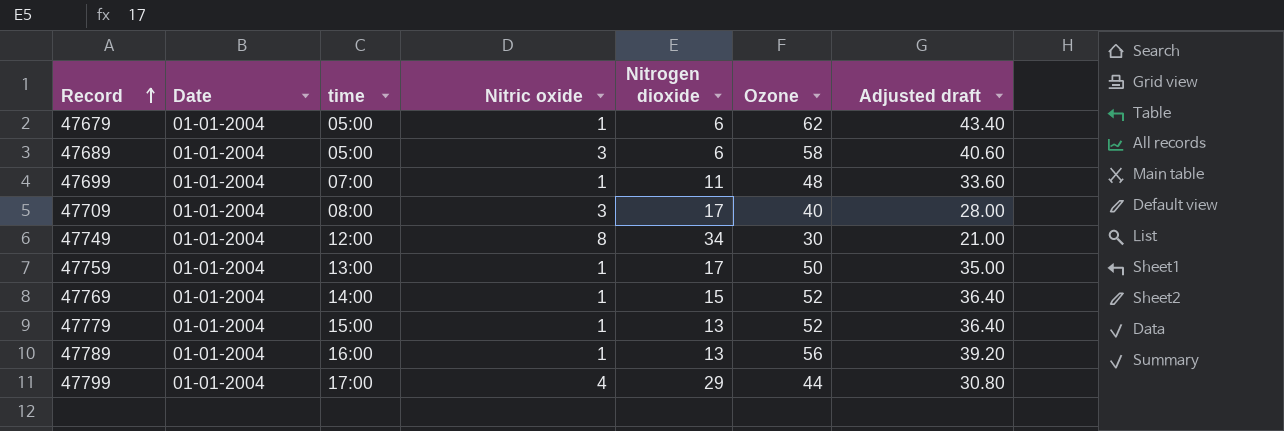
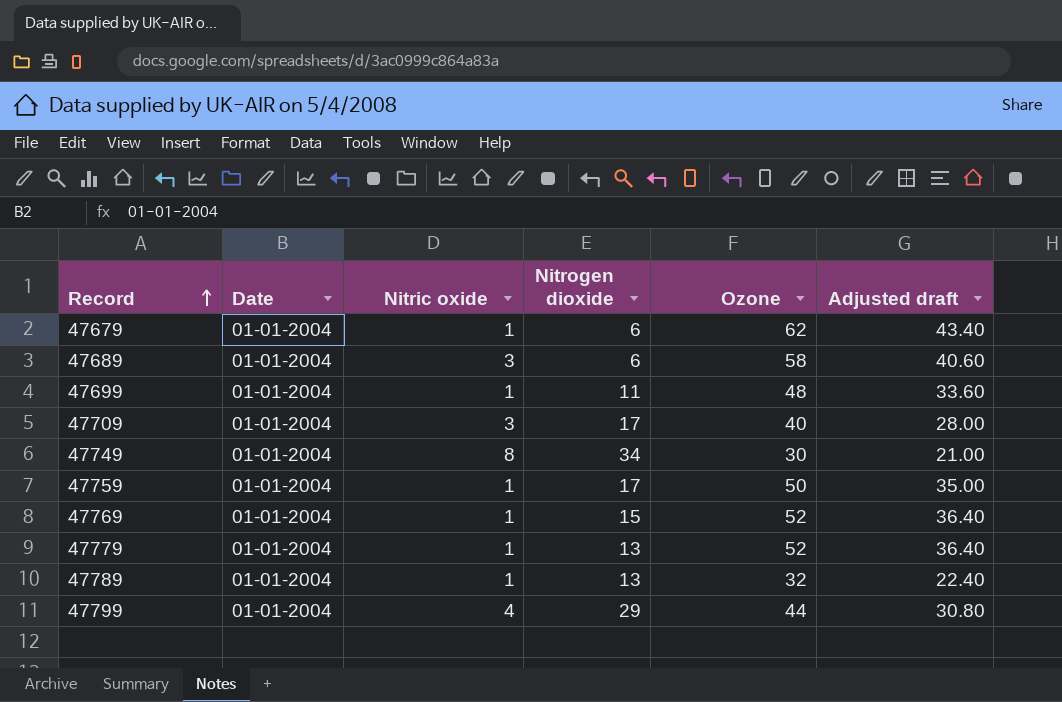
column time | position: 3 -> none
47789 | Ozone: 56 -> 32
47789 | Adjusted draft: 39.20 -> 22.40

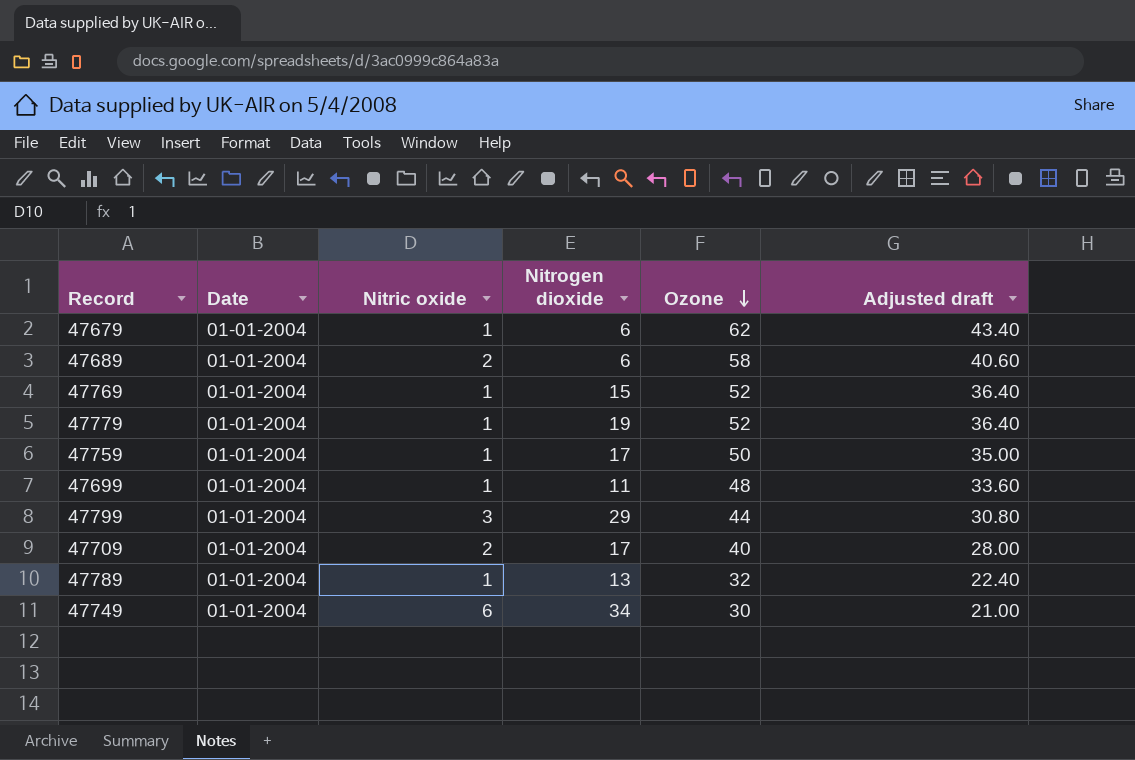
row order: Record ascending -> Ozone descending
47689 | Nitric oxide: 3 -> 2
47779 | Nitrogen dioxide: 13 -> 19
47799 | Nitric oxide: 4 -> 3
47709 | Nitric oxide: 3 -> 2
47749 | Nitric oxide: 8 -> 6

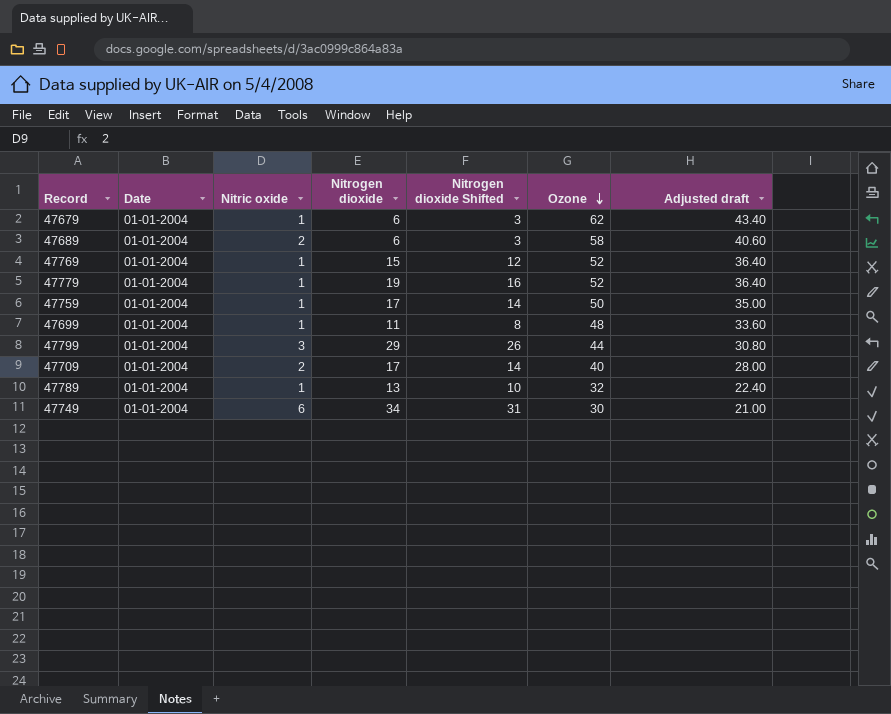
column Nitrogen dioxide Shifted | formula: none -> [Nitrogen dioxide] - 3

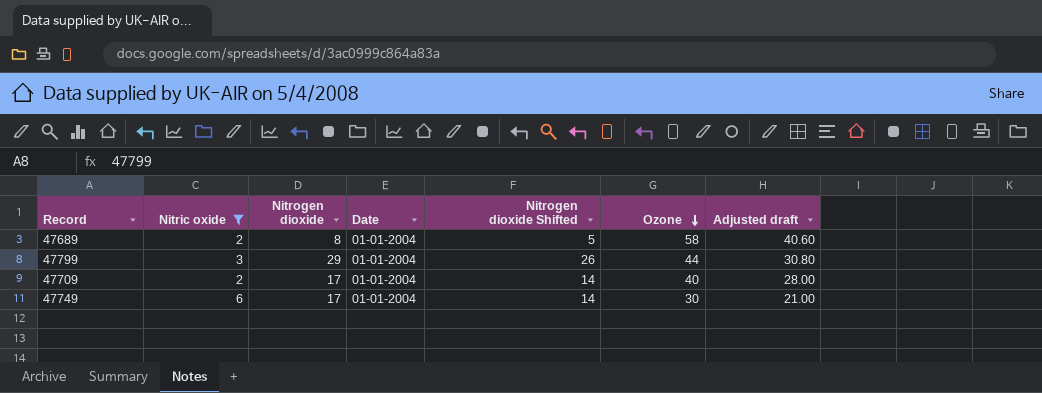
filter: none -> Nitric oxide != 1
column Date | position: 2 -> 4
47689 | Nitrogen dioxide: 6 -> 8
47689 | Nitrogen dioxide Shifted: 3 -> 5
47749 | Nitrogen dioxide: 34 -> 17
47749 | Nitrogen dioxide Shifted: 31 -> 14

